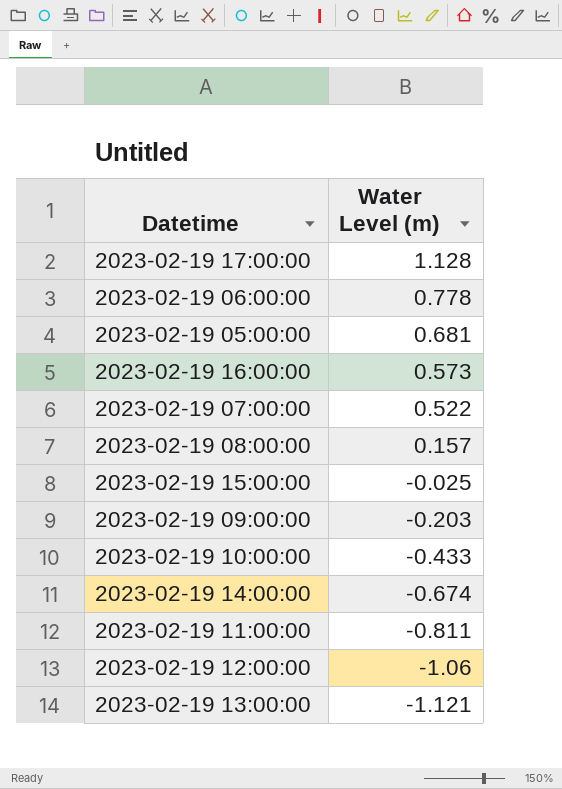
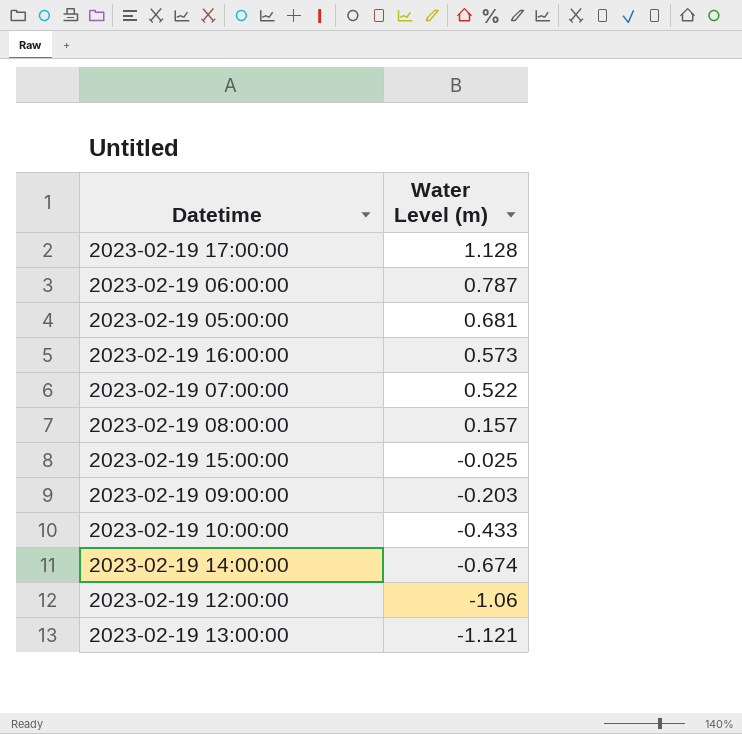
row 2023-02-19 11:00:00: -0.811 -> none
2023-02-19 06:00:00 | Water Level (m): 0.778 -> 0.787

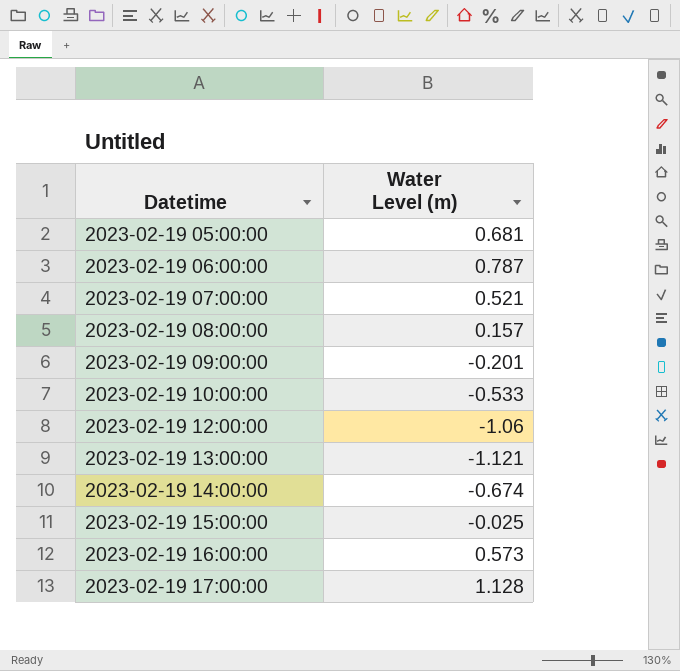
row order: Water Level (m) descending -> Datetime ascending
2023-02-19 07:00:00 | Water Level (m): 0.522 -> 0.521
2023-02-19 09:00:00 | Water Level (m): -0.203 -> -0.201
2023-02-19 10:00:00 | Water Level (m): -0.433 -> -0.533

